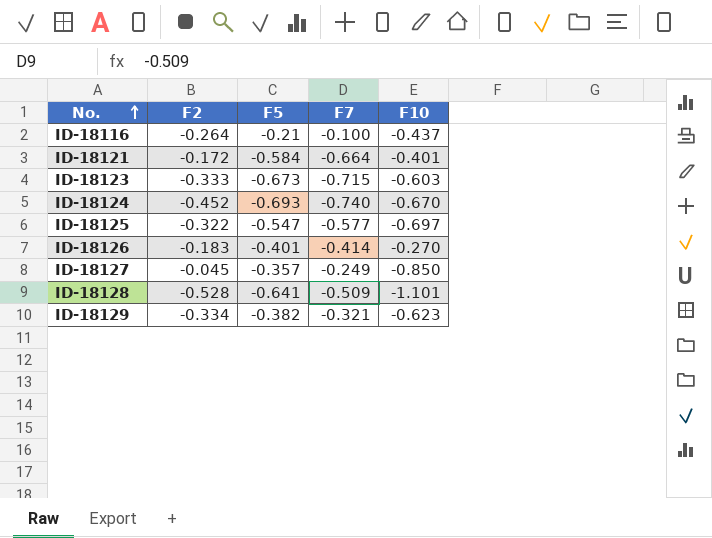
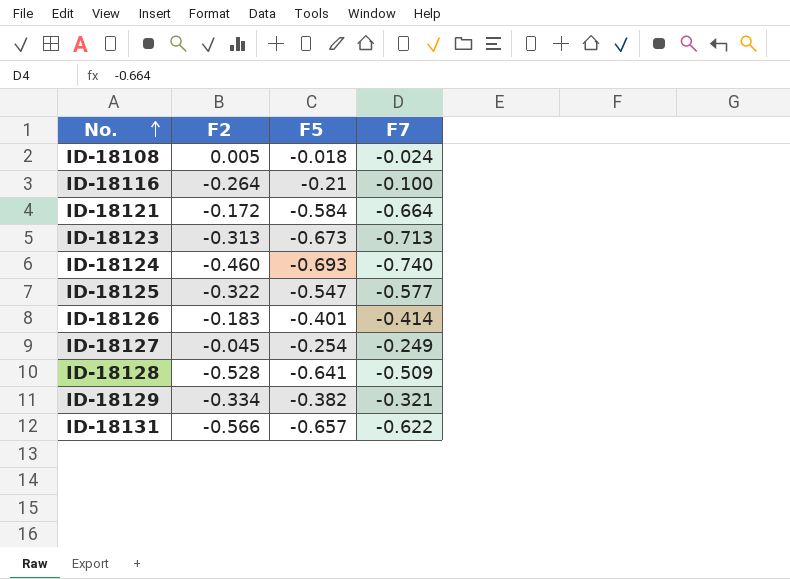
column F10 | position: 5 -> none
row ID-18108: none -> 0.005 | -0.018 | -0.024
ID-18123 | F2: -0.333 -> -0.313
ID-18123 | F7: -0.715 -> -0.713
ID-18124 | F2: -0.452 -> -0.460
ID-18127 | F5: -0.357 -> -0.254
row ID-18131: none -> -0.566 | -0.657 | -0.622

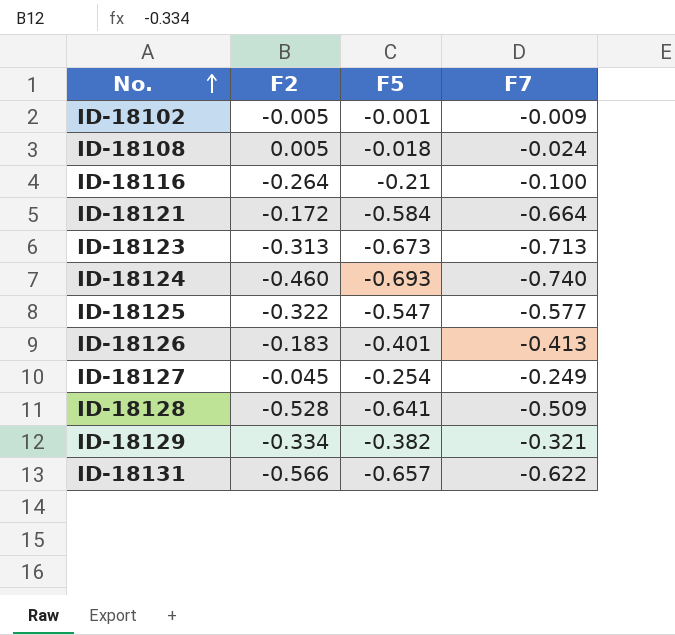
row ID-18102: none -> -0.005 | -0.001 | -0.009
ID-18126 | F7: -0.414 -> -0.413

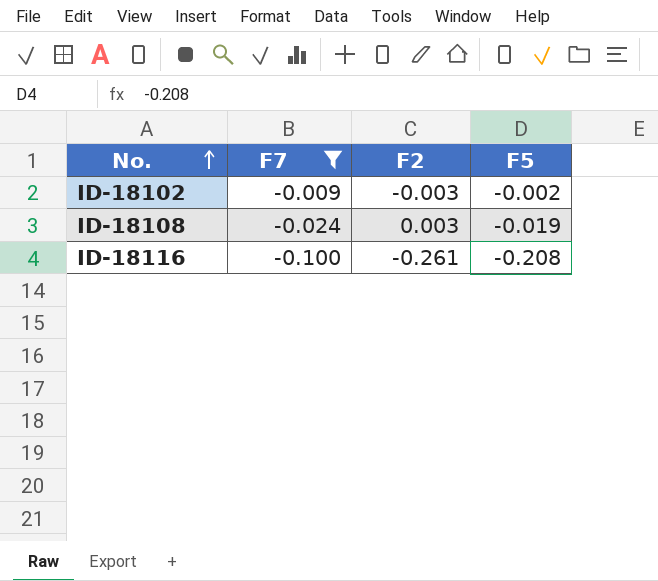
filter: none -> F7 >= -0.100
column F7 | position: 4 -> 2
ID-18102 | F2: -0.005 -> -0.003
ID-18102 | F5: -0.001 -> -0.002
ID-18108 | F2: 0.005 -> 0.003
ID-18108 | F5: -0.018 -> -0.019
ID-18116 | F2: -0.264 -> -0.261
ID-18116 | F5: -0.21 -> -0.208

